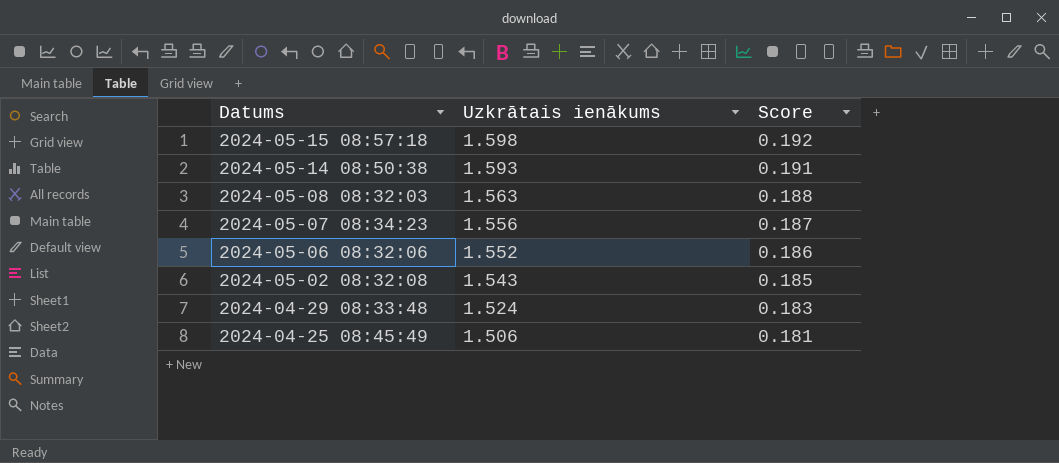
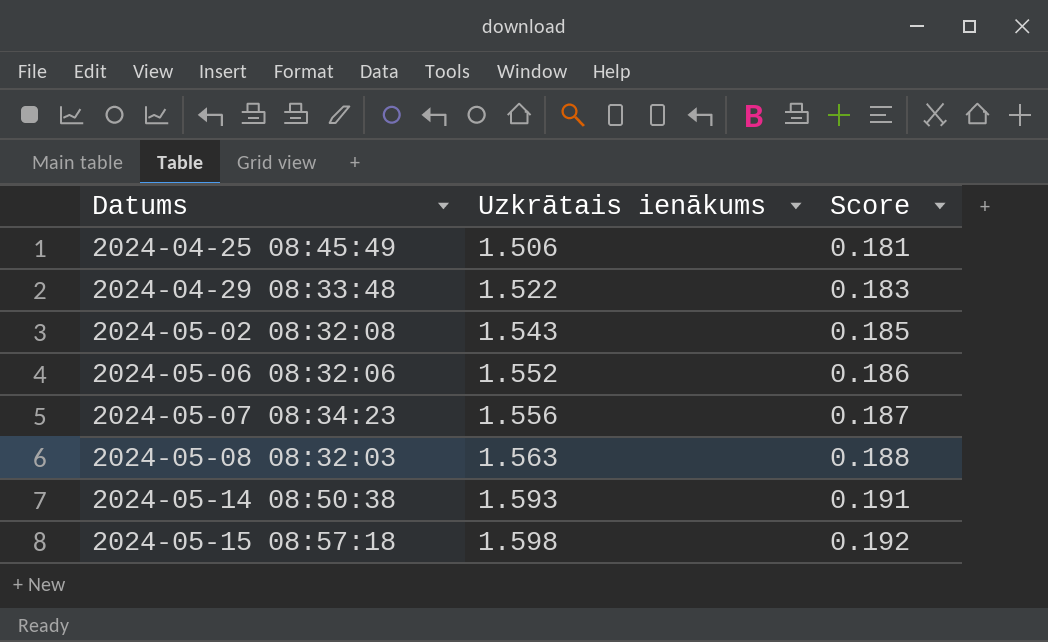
row order: Datums descending -> Datums ascending
2024-04-29 08:33:48 | Uzkrātais ienākums: 1.524 -> 1.522

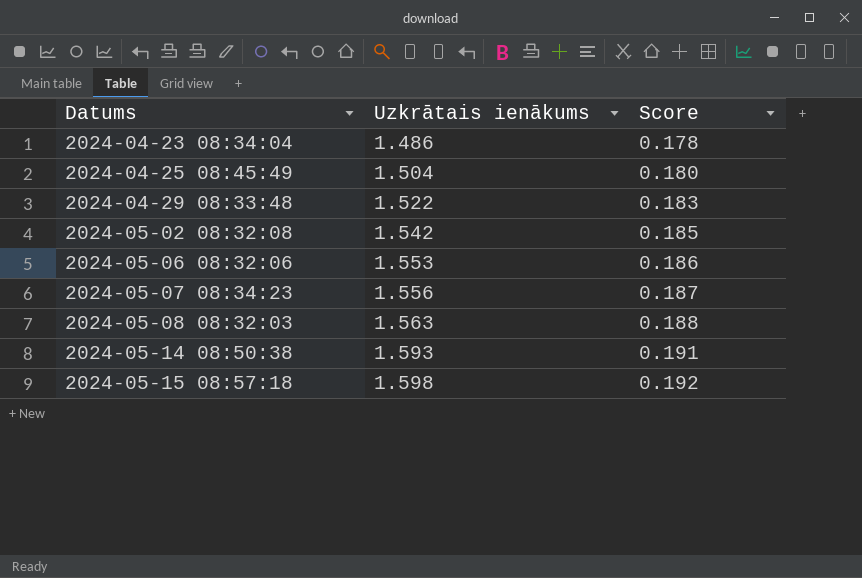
row 2024-04-23 08:34:04: none -> 1.486 | 0.178
2024-04-25 08:45:49 | Uzkrātais ienākums: 1.506 -> 1.504
2024-04-25 08:45:49 | Score: 0.181 -> 0.180
2024-05-02 08:32:08 | Uzkrātais ienākums: 1.543 -> 1.542
2024-05-06 08:32:06 | Uzkrātais ienākums: 1.552 -> 1.553

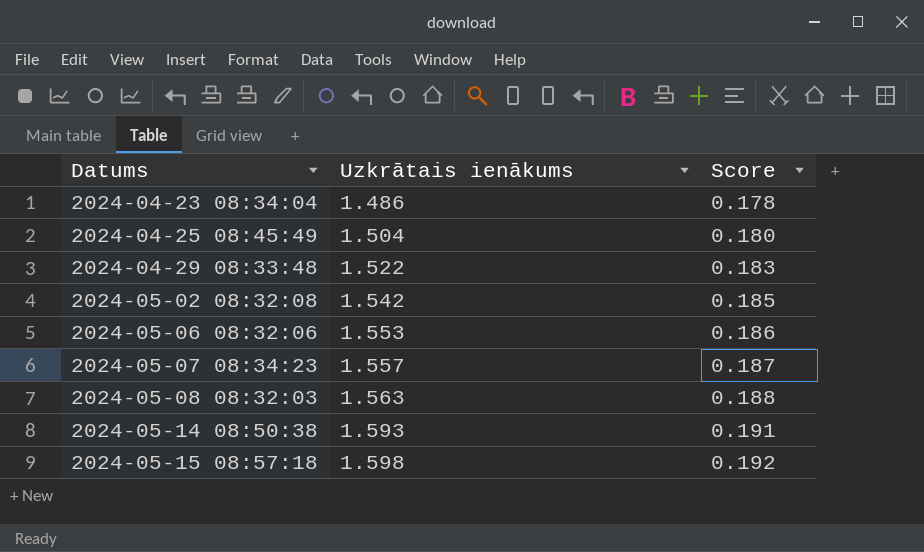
2024-05-07 08:34:23 | Uzkrātais ienākums: 1.556 -> 1.557

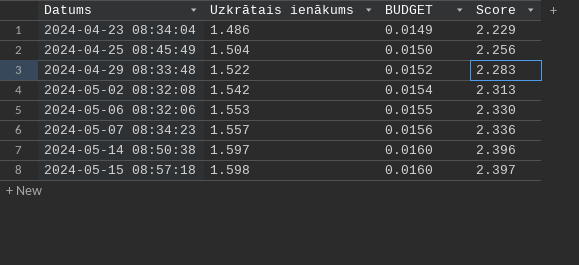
column BUDGET | formula: none -> [Uzkrātais ienākums] * 0.01
column Score | formula: [Uzkrātais ienākums] * 0.12 -> [Uzkrātais ienākums] * 1.5
row 2024-05-08 08:32:03: 1.563 | 0.188 -> none
2024-05-14 08:50:38 | Uzkrātais ienākums: 1.593 -> 1.597

